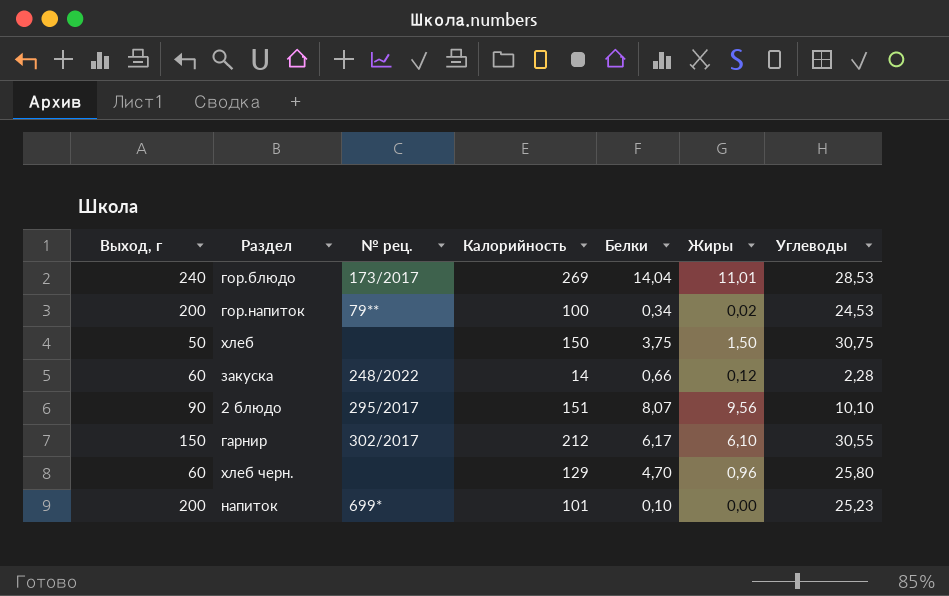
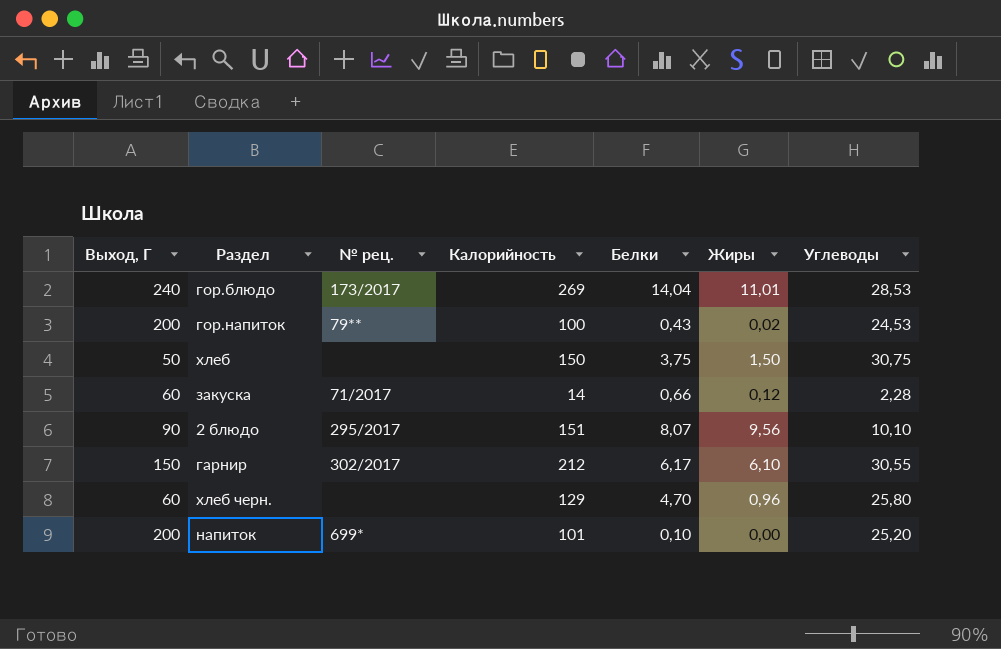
column name: Выход, г -> Выход, Г
гор.напиток | Белки: 0,34 -> 0,43
закуска | № рец.: 248/2022 -> 71/2017
напиток | Углеводы: 25,23 -> 25,20

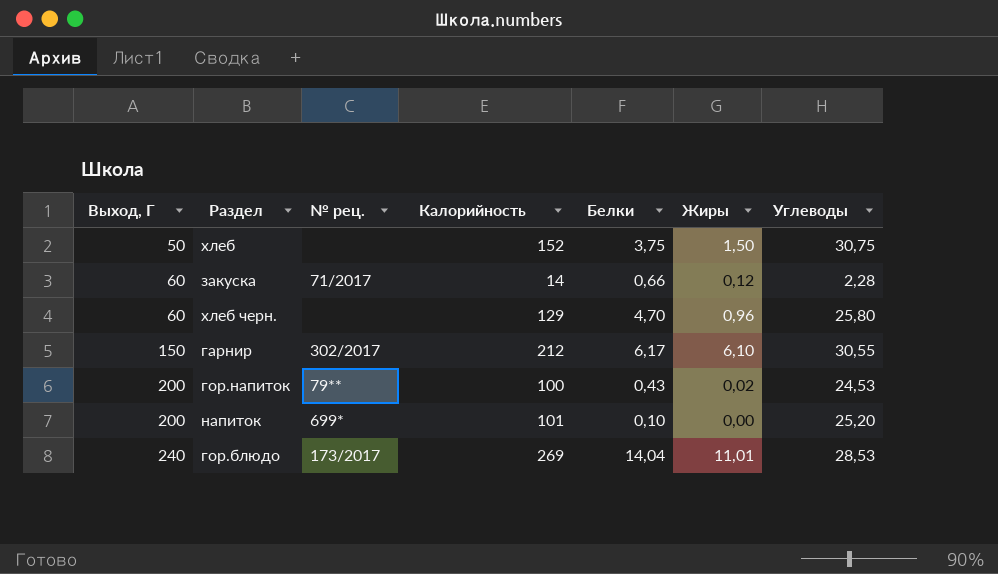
row order: none -> Выход, Г ascending
row 2 блюдо: 90 | 295/2017 | 151 | 8,07 | 9,56 | 10,10 -> none
хлеб | Калорийность: 150 -> 152

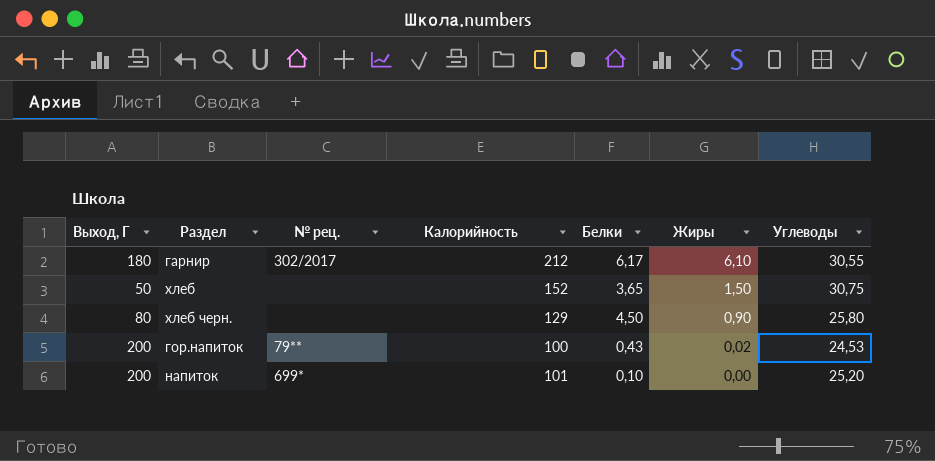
row order: Выход, Г ascending -> Жиры descending
row закуска: 60 | 71/2017 | 14 | 0,66 | 0,12 | 2,28 -> none
row гор.блюдо: 240 | 173/2017 | 269 | 14,04 | 11,01 | 28,53 -> none
гарнир | Выход, Г: 150 -> 180
хлеб | Белки: 3,75 -> 3,65
хлеб черн. | Выход, Г: 60 -> 80
хлеб черн. | Белки: 4,70 -> 4,50
хлеб черн. | Жиры: 0,96 -> 0,90

